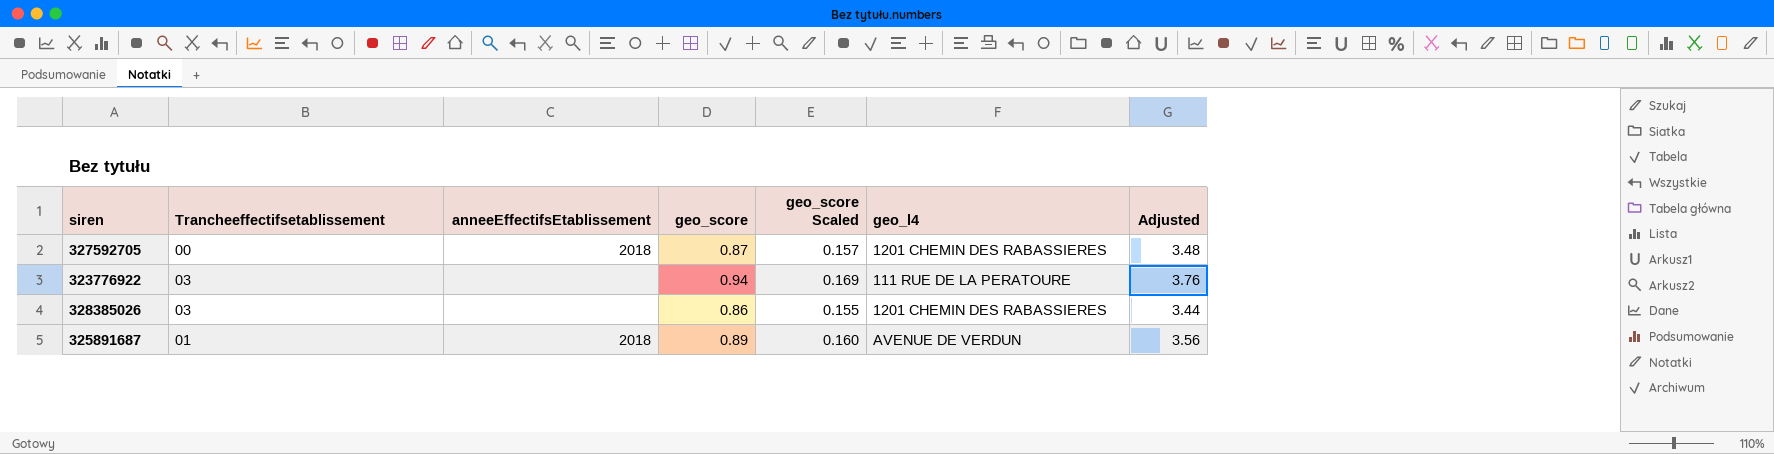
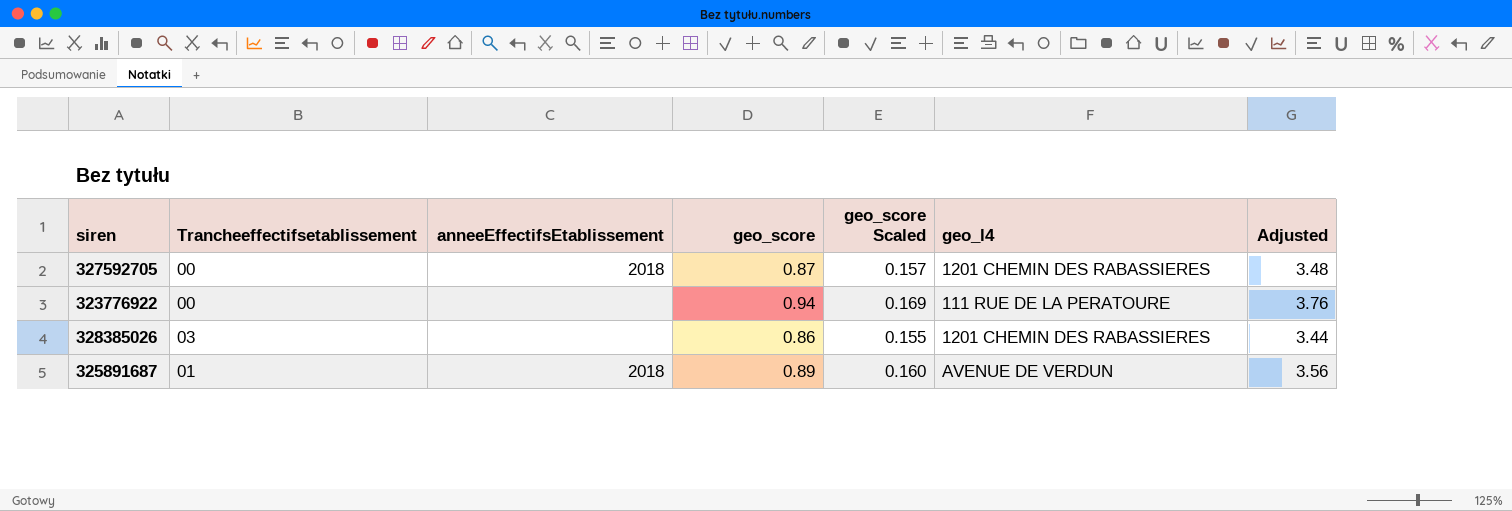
323776922 | Trancheeffectifsetablissement: 03 -> 00

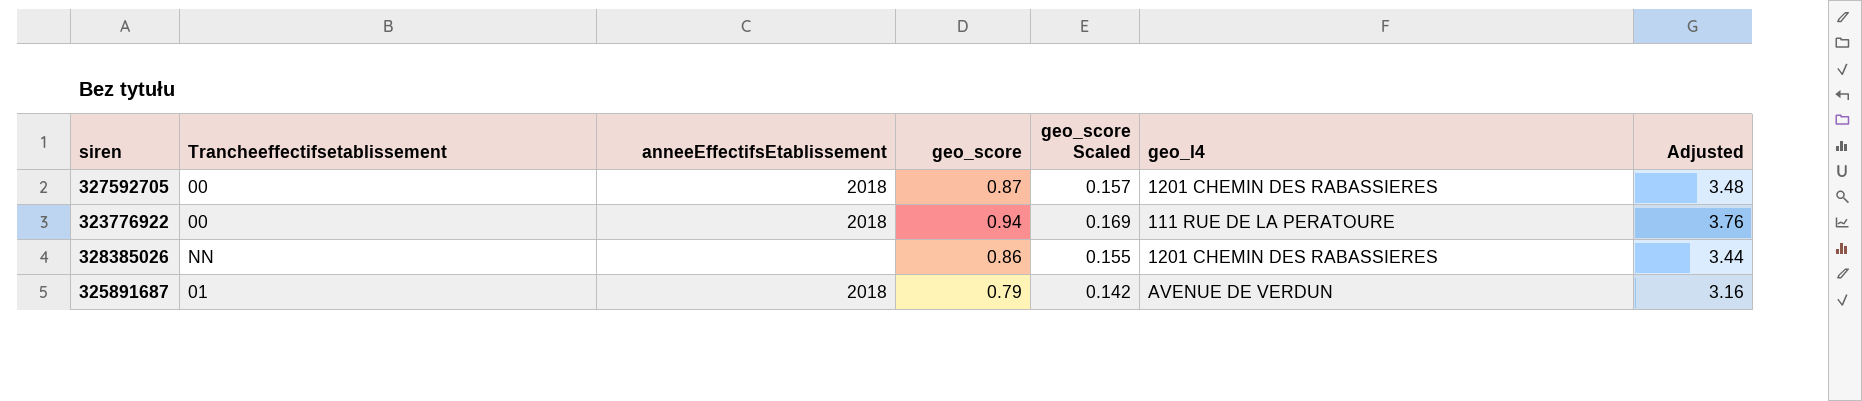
323776922 | anneeEffectifsEtablissement: none -> 2018
328385026 | Trancheeffectifsetablissement: 03 -> NN
325891687 | geo_score: 0.89 -> 0.79
325891687 | geo_score Scaled: 0.160 -> 0.142
325891687 | Adjusted: 3.56 -> 3.16

